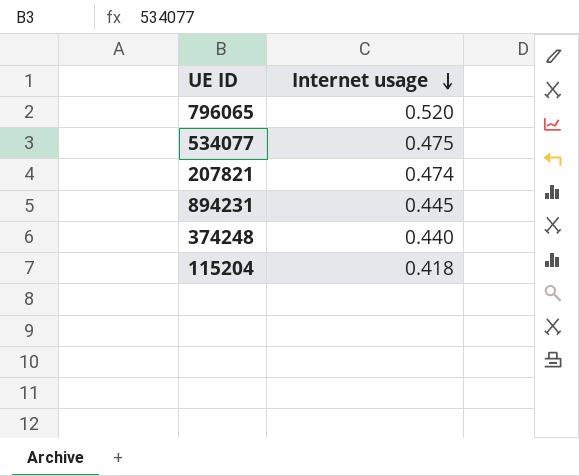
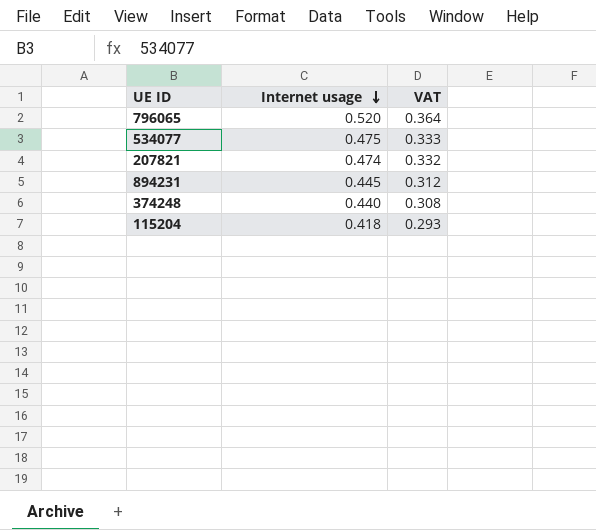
column VAT | formula: none -> [Internet usage] * 0.7

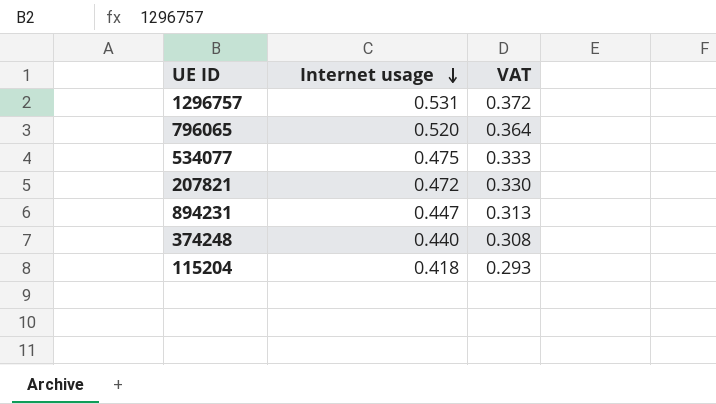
row 1296757: none -> 0.531 | 0.372
207821 | Internet usage: 0.474 -> 0.472
207821 | VAT: 0.332 -> 0.330
894231 | Internet usage: 0.445 -> 0.447
894231 | VAT: 0.312 -> 0.313

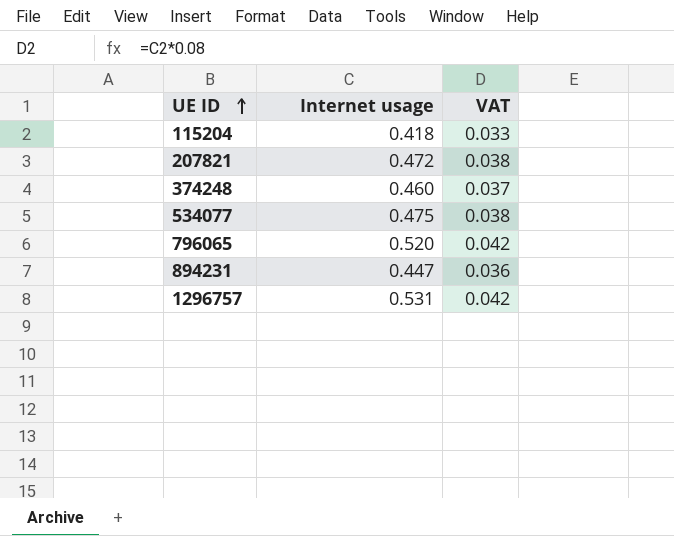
row order: Internet usage descending -> UE ID ascending
column VAT | formula: [Internet usage] * 0.7 -> [Internet usage] * 0.08
374248 | Internet usage: 0.440 -> 0.460

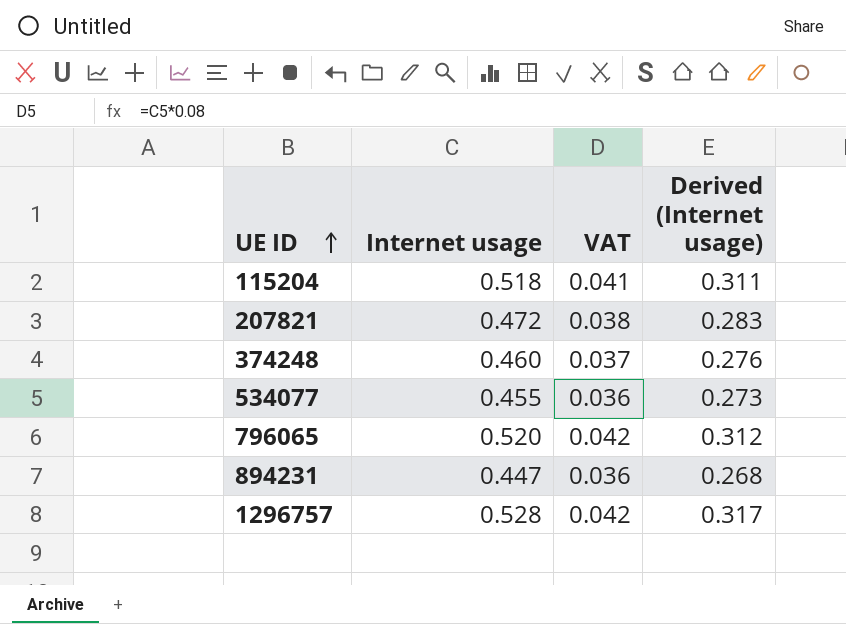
column Derived (Internet usage) | formula: none -> [Internet usage] * 0.6
115204 | Internet usage: 0.418 -> 0.518
115204 | VAT: 0.033 -> 0.041
534077 | Internet usage: 0.475 -> 0.455
534077 | VAT: 0.038 -> 0.036
1296757 | Internet usage: 0.531 -> 0.528

